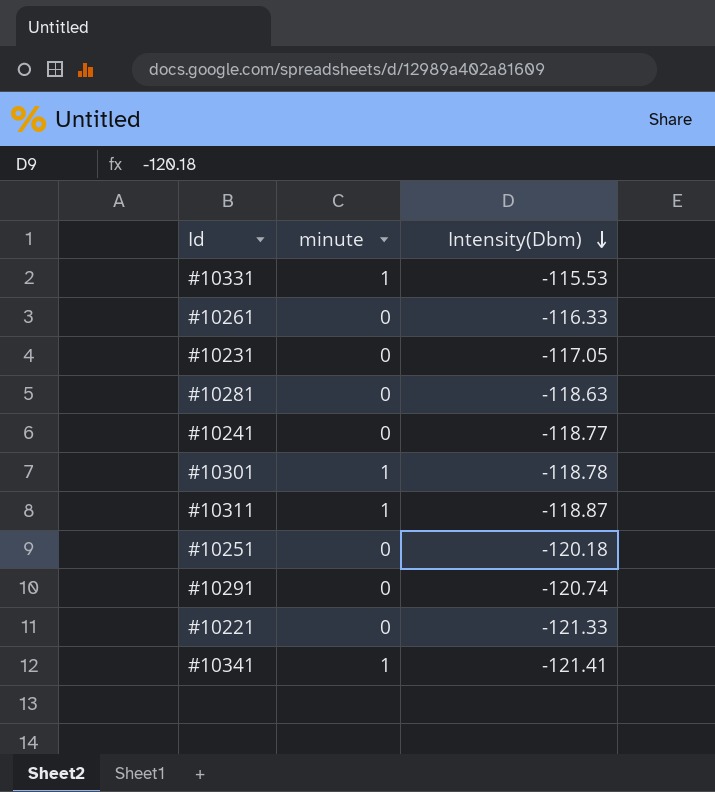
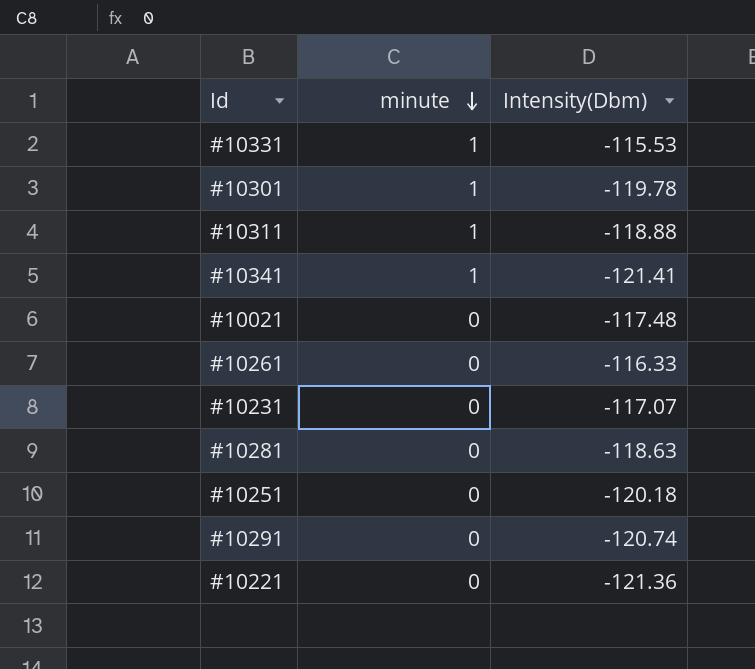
row order: Intensity(Dbm) descending -> minute descending
row #10241: 0 | -118.77 -> none
#10301 | Intensity(Dbm): -118.78 -> -119.78
#10311 | Intensity(Dbm): -118.87 -> -118.88
row #10021: none -> 0 | -117.48
#10231 | Intensity(Dbm): -117.05 -> -117.07
#10221 | Intensity(Dbm): -121.33 -> -121.36

